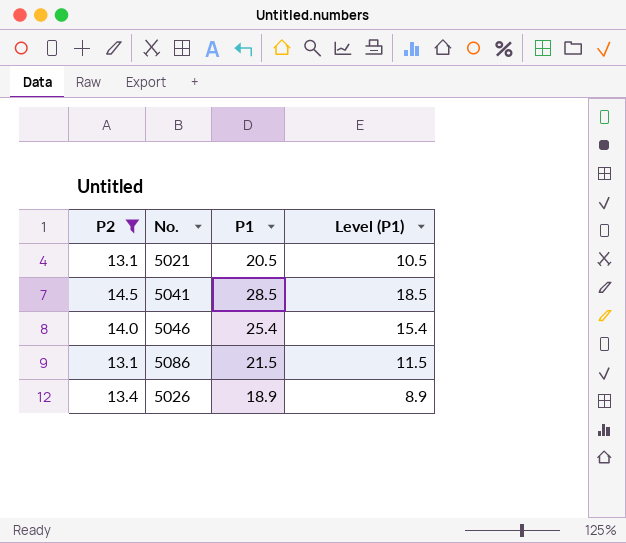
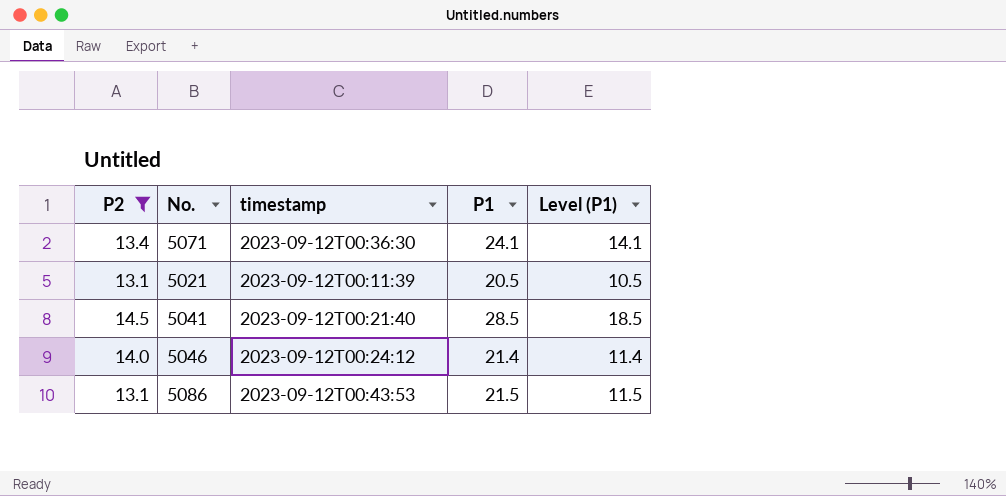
column timestamp | position: none -> 3
row 5026: 13.4 | 18.9 | 8.9 -> none
row 5071: none -> 13.4 | 2023-09-12T00:36:30 | 24.1 | 14.1
5046 | P1: 25.4 -> 21.4
5046 | Level (P1): 15.4 -> 11.4

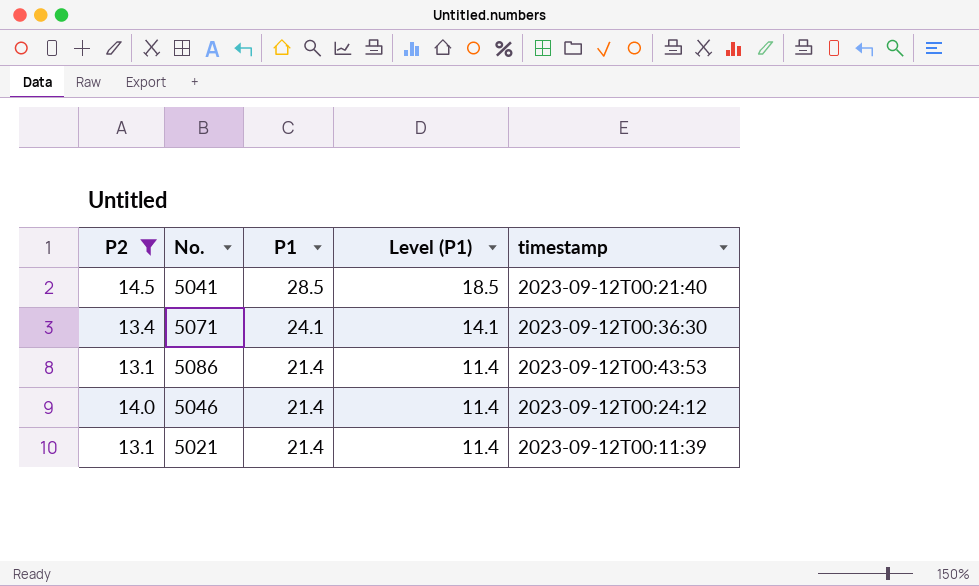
row order: none -> P1 descending
column timestamp | position: 3 -> 5
5086 | P1: 21.5 -> 21.4
5086 | Level (P1): 11.5 -> 11.4
5021 | P1: 20.5 -> 21.4
5021 | Level (P1): 10.5 -> 11.4

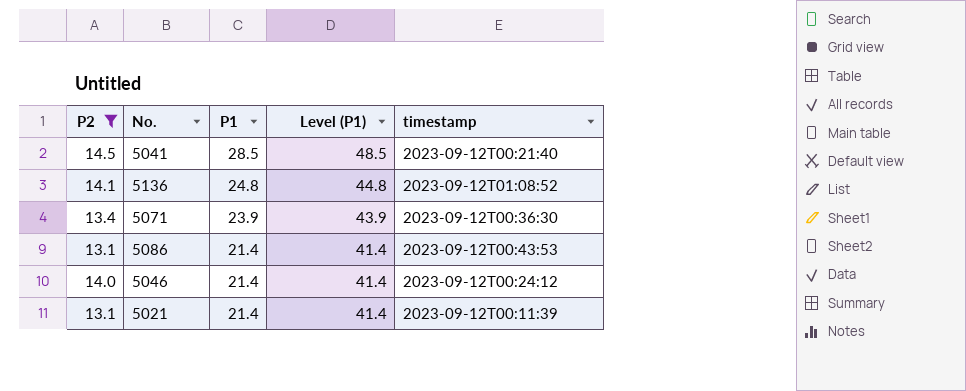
column Level (P1) | formula: [P1] - 10 -> [P1] + 20
row 5136: none -> 14.1 | 24.8 | 44.8 | 2023-09-12T01:08:52
5071 | P1: 24.1 -> 23.9

